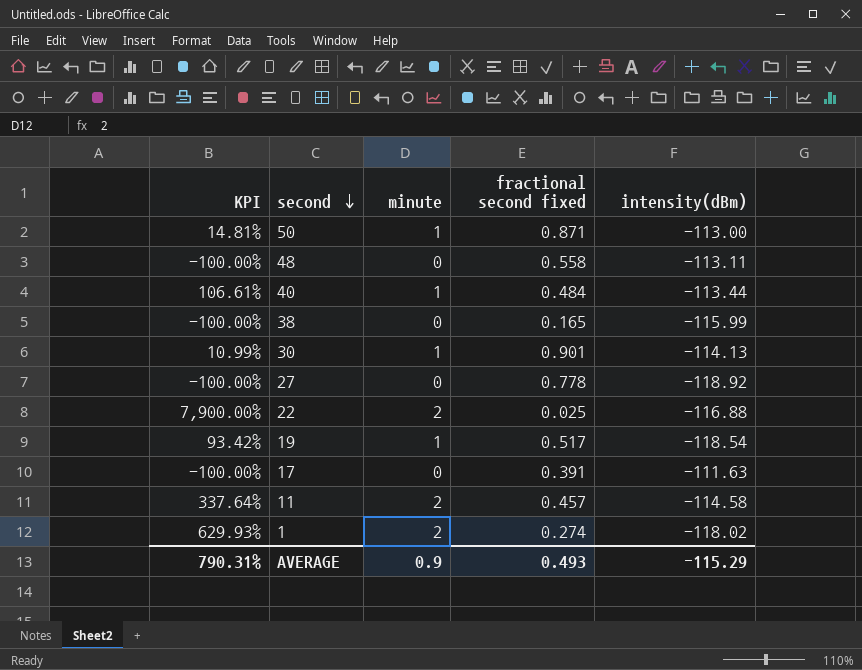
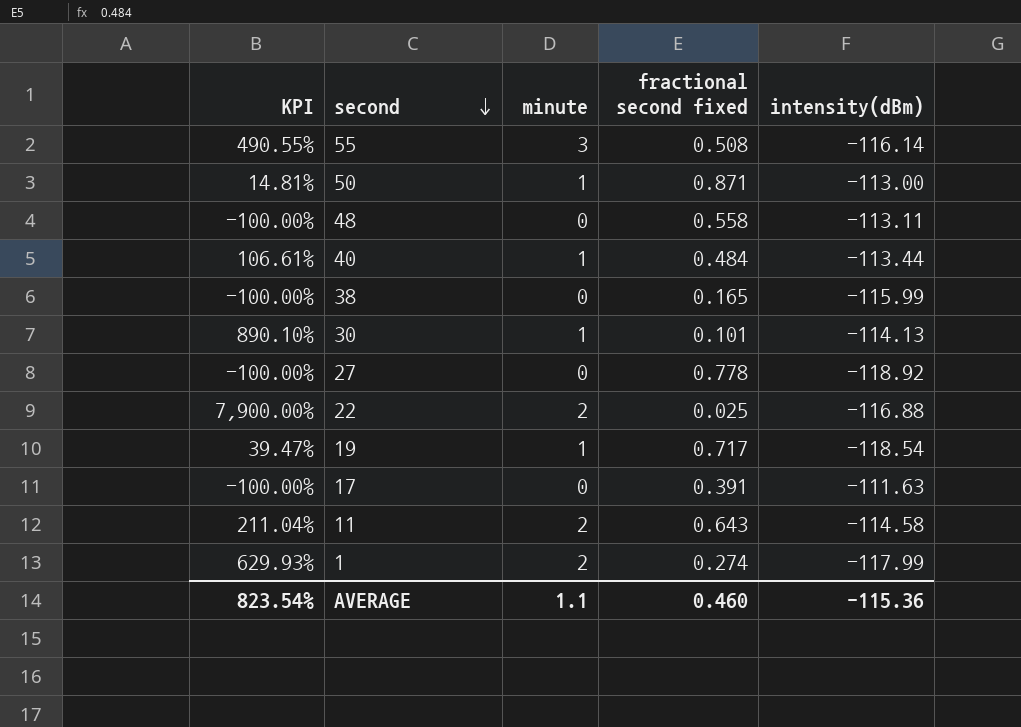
row 55: none -> 490.55% | 3 | 0.508 | -116.14
30 | KPI: 10.99% -> 890.10%
30 | fractional second fixed: 0.901 -> 0.101
19 | KPI: 93.42% -> 39.47%
19 | fractional second fixed: 0.517 -> 0.717
11 | KPI: 337.64% -> 211.04%
11 | fractional second fixed: 0.457 -> 0.643
1 | intensity(dBm): -118.02 -> -117.99
AVERAGE | KPI: 790.31% -> 823.54%
AVERAGE | minute: 0.9 -> 1.1
AVERAGE | fractional second fixed: 0.493 -> 0.460
AVERAGE | intensity(dBm): -115.29 -> -115.36

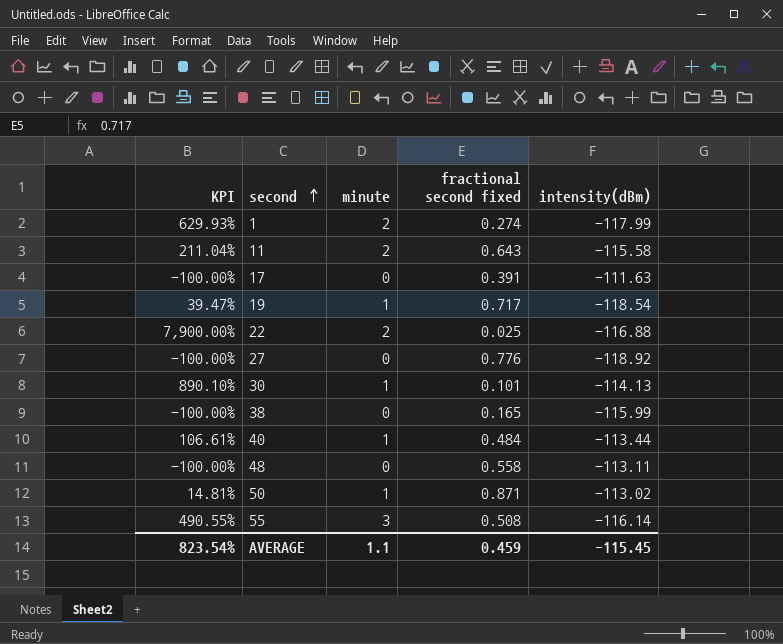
row order: second descending -> second ascending
11 | intensity(dBm): -114.58 -> -115.58
27 | fractional second fixed: 0.778 -> 0.776
50 | intensity(dBm): -113.00 -> -113.02
AVERAGE | fractional second fixed: 0.460 -> 0.459
AVERAGE | intensity(dBm): -115.36 -> -115.45

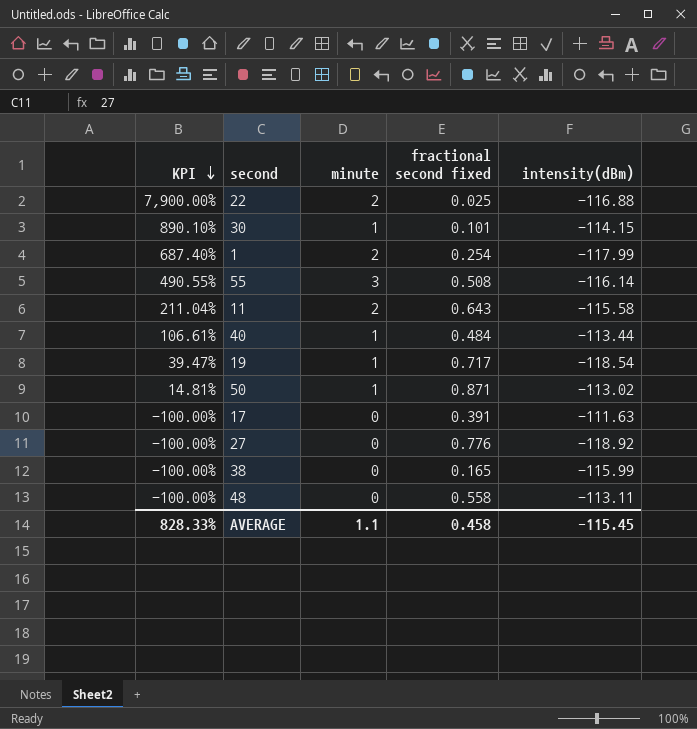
row order: second ascending -> KPI descending
30 | intensity(dBm): -114.13 -> -114.15
1 | KPI: 629.93% -> 687.40%
1 | fractional second fixed: 0.274 -> 0.254
AVERAGE | KPI: 823.54% -> 828.33%
AVERAGE | fractional second fixed: 0.459 -> 0.458

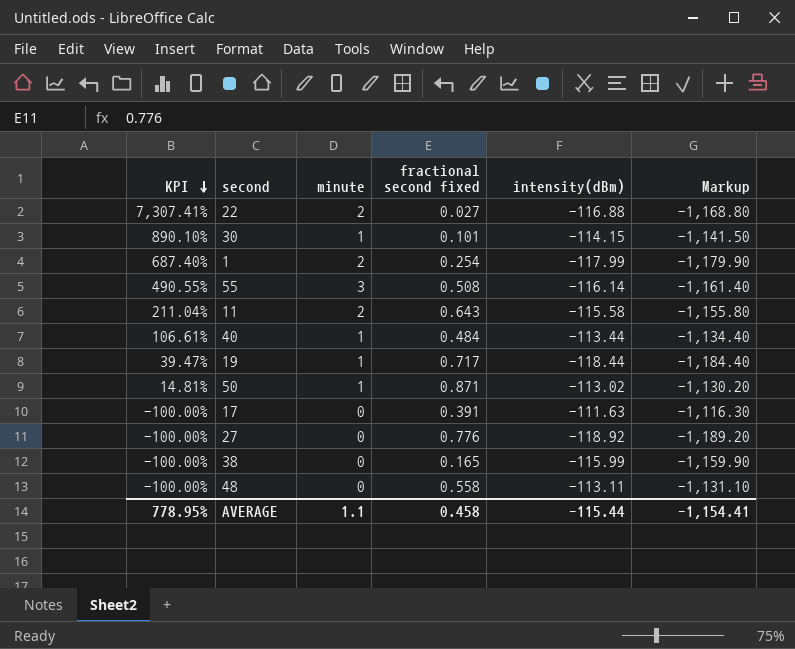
column Markup | formula: none -> [intensity(dBm)] * 10
22 | KPI: 7,900.00% -> 7,307.41%
22 | fractional second fixed: 0.025 -> 0.027
19 | intensity(dBm): -118.54 -> -118.44
AVERAGE | KPI: 828.33% -> 778.95%
AVERAGE | intensity(dBm): -115.45 -> -115.44

